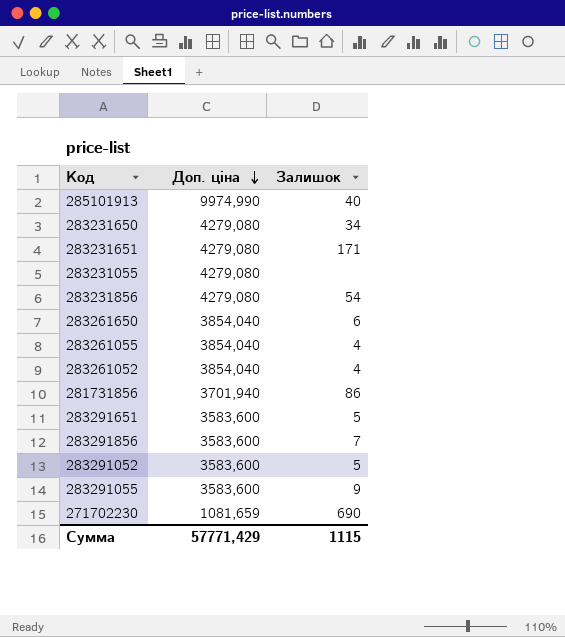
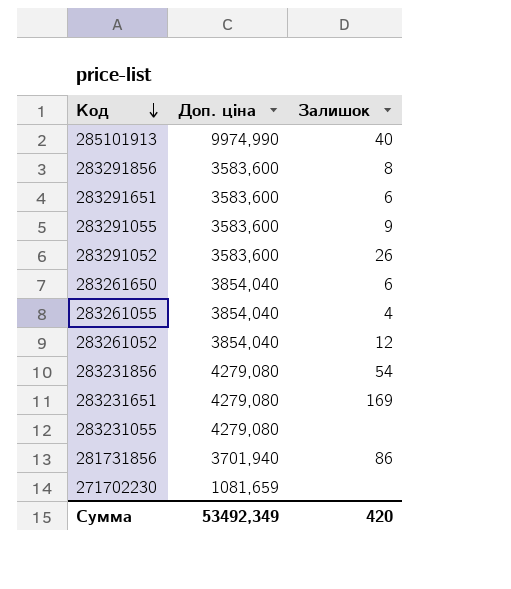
row order: Доп. ціна descending -> Код descending
row 283231650: 4279,080 | 34 -> none
283291856 | Залишок: 7 -> 8
283291651 | Залишок: 5 -> 6
283291052 | Залишок: 5 -> 26
283261052 | Залишок: 4 -> 12
283231651 | Залишок: 171 -> 169
271702230 | Залишок: 690 -> none
Сумма | Доп. ціна: 57771,429 -> 53492,349
Сумма | Залишок: 1115 -> 420

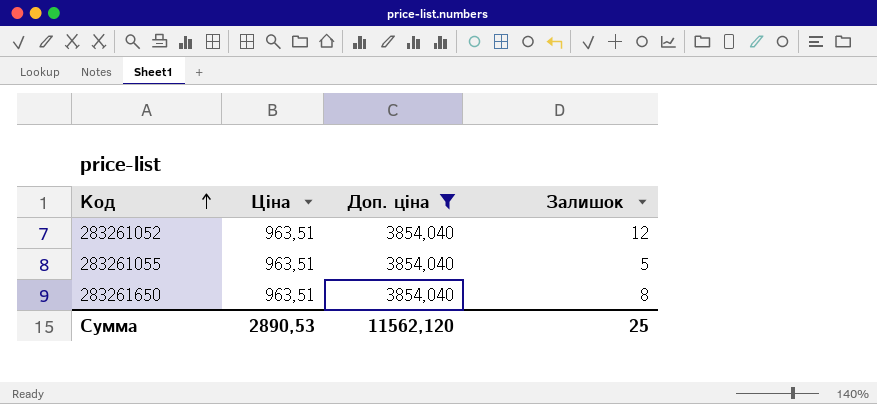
filter: none -> Доп. ціна = 3854,040
row order: Код descending -> Код ascending
column Ціна | position: none -> 2
283261055 | Залишок: 4 -> 5
283261650 | Залишок: 6 -> 8
Сумма | Доп. ціна: 53492,349 -> 11562,120
Сумма | Залишок: 420 -> 25

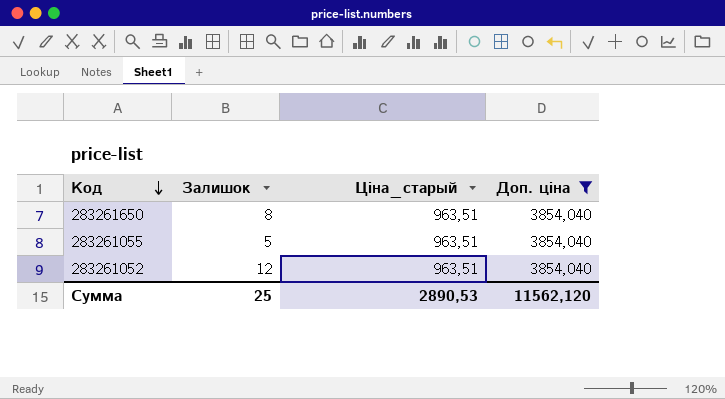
row order: Код ascending -> Код descending
column Залишок | position: 4 -> 2
column name: Ціна -> Ціна_старый

